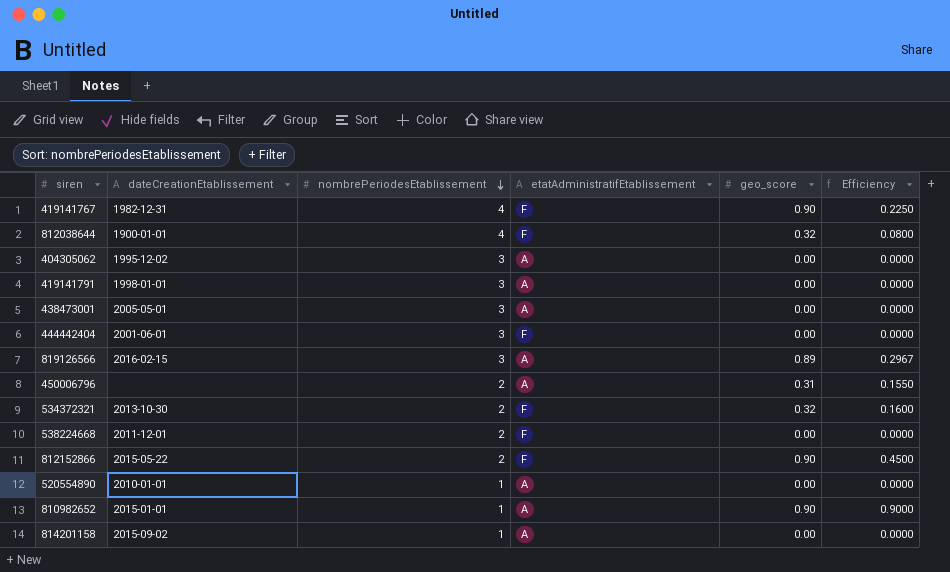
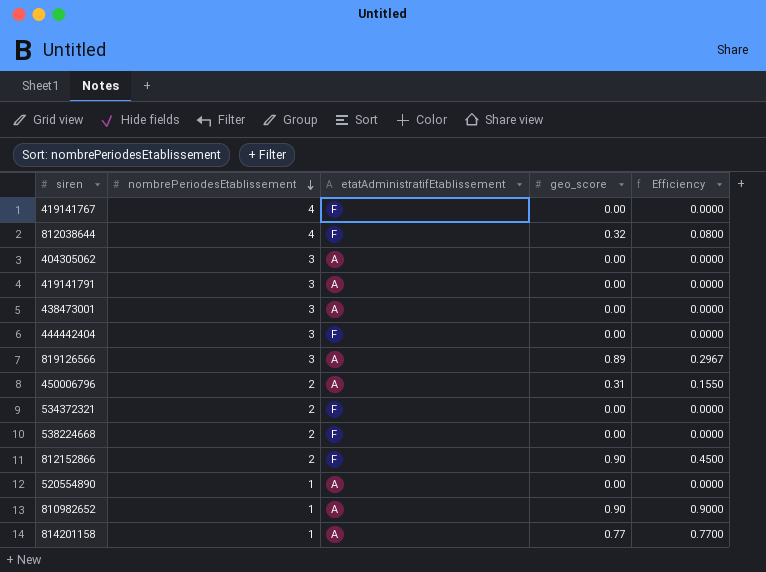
column dateCreationEtablissement | position: 2 -> none
419141767 | geo_score: 0.90 -> 0.00
419141767 | Efficiency: 0.2250 -> 0.0000
534372321 | geo_score: 0.32 -> 0.00
534372321 | Efficiency: 0.1600 -> 0.0000
814201158 | geo_score: 0.00 -> 0.77
814201158 | Efficiency: 0.0000 -> 0.7700

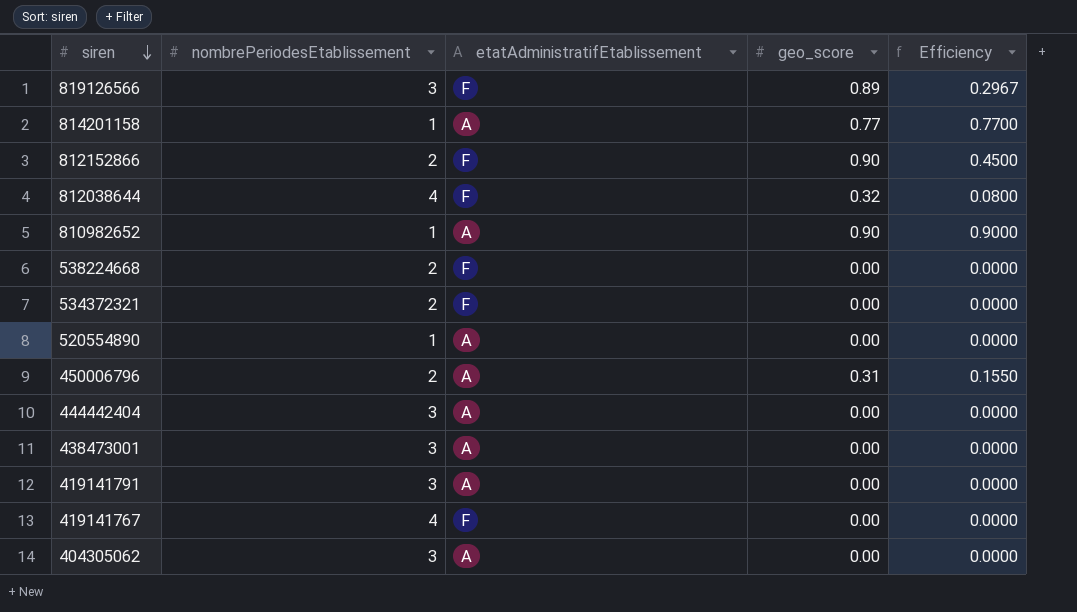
row order: nombrePeriodesEtablissement descending -> siren descending
819126566 | etatAdministratifEtablissement: A -> F
444442404 | etatAdministratifEtablissement: F -> A

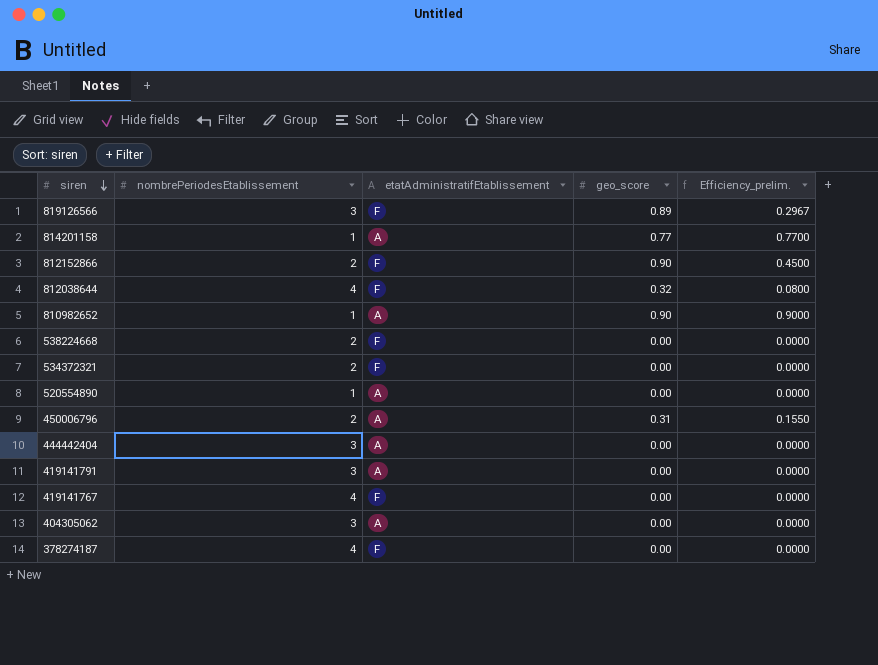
column name: Efficiency -> Efficiency_prelim.
row 438473001: 3 | A | 0.00 | 0.0000 -> none
row 378274187: none -> 4 | F | 0.00 | 0.0000

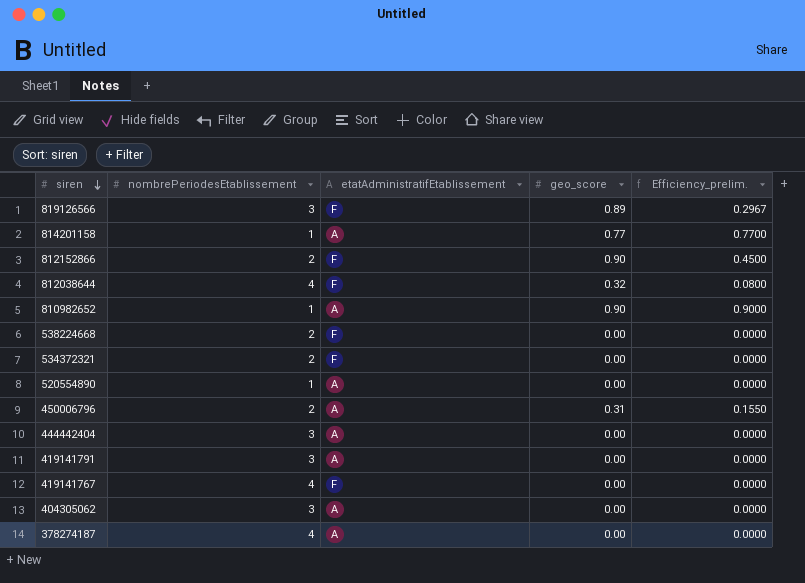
378274187 | etatAdministratifEtablissement: F -> A

